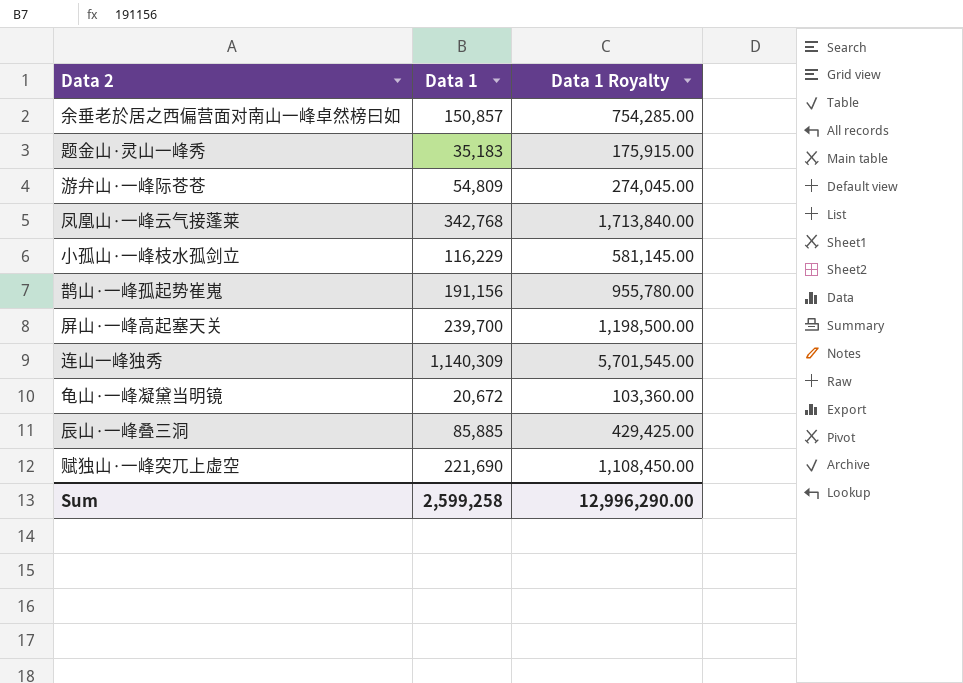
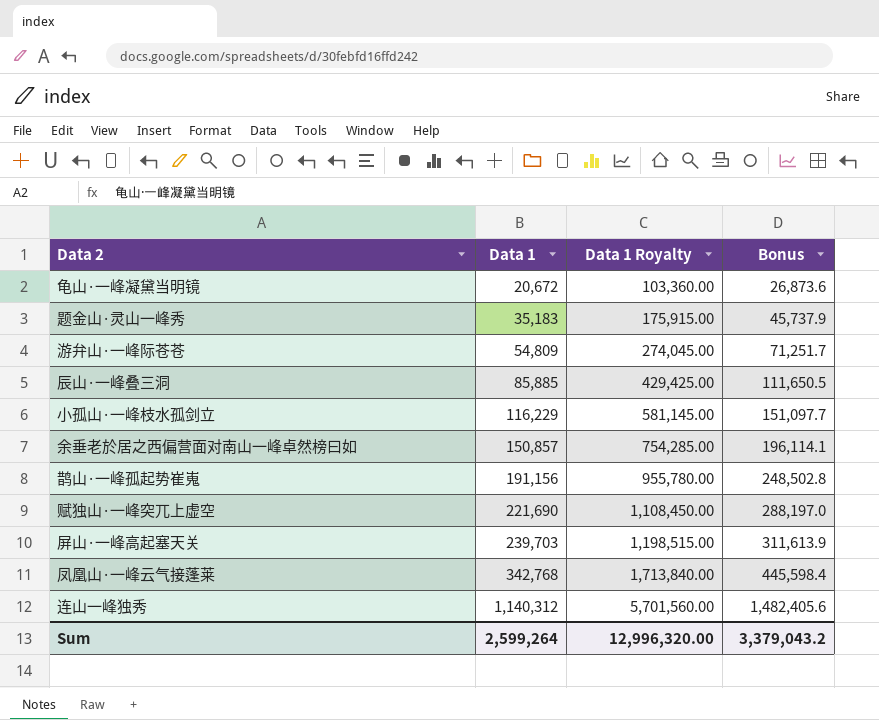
row order: none -> Data 1 ascending
column Bonus | formula: none -> [Data 1] * 1.3
屏山·一峰高起塞天关 | Data 1: 239,700 -> 239,703
屏山·一峰高起塞天关 | Data 1 Royalty: 1,198,500.00 -> 1,198,515.00
连山一峰独秀 | Data 1: 1,140,309 -> 1,140,312
连山一峰独秀 | Data 1 Royalty: 5,701,545.00 -> 5,701,560.00
Sum | Data 1: 2,599,258 -> 2,599,264
Sum | Data 1 Royalty: 12,996,290.00 -> 12,996,320.00

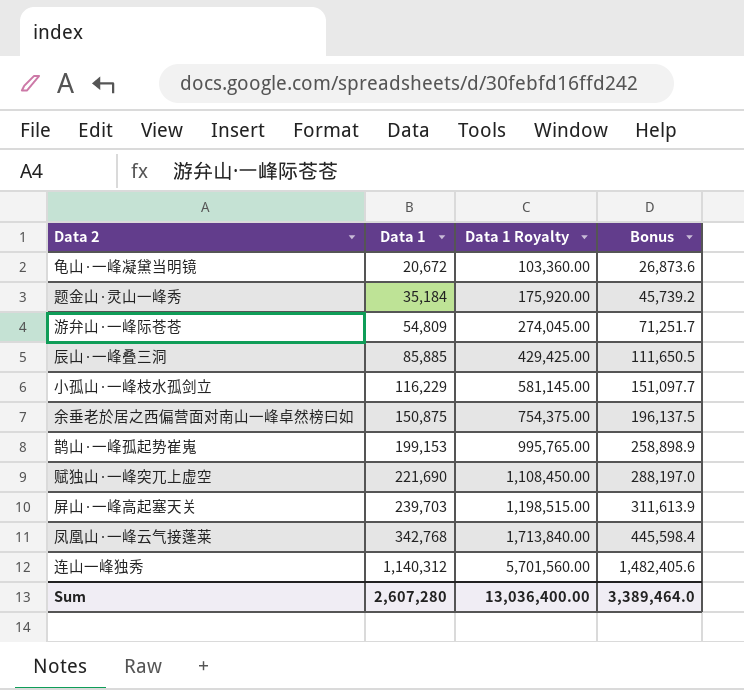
题金山·灵山一峰秀 | Data 1: 35,183 -> 35,184
题金山·灵山一峰秀 | Data 1 Royalty: 175,915.00 -> 175,920.00
题金山·灵山一峰秀 | Bonus: 45,737.9 -> 45,739.2
余垂老於居之西偏营面对南山一峰卓然榜曰如 | Data 1: 150,857 -> 150,875
余垂老於居之西偏营面对南山一峰卓然榜曰如 | Data 1 Royalty: 754,285.00 -> 754,375.00
余垂老於居之西偏营面对南山一峰卓然榜曰如 | Bonus: 196,114.1 -> 196,137.5
鹊山·一峰孤起势崔嵬 | Data 1: 191,156 -> 199,153
鹊山·一峰孤起势崔嵬 | Data 1 Royalty: 955,780.00 -> 995,765.00
鹊山·一峰孤起势崔嵬 | Bonus: 248,502.8 -> 258,898.9
Sum | Data 1: 2,599,264 -> 2,607,280
Sum | Data 1 Royalty: 12,996,320.00 -> 13,036,400.00
Sum | Bonus: 3,379,043.2 -> 3,389,464.0

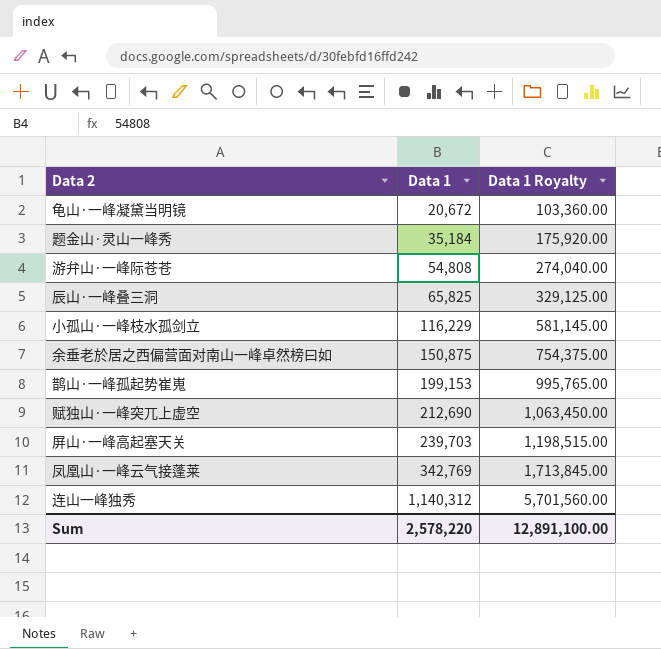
column Bonus | formula: [Data 1] * 1.3 -> none
游弁山·一峰际苍苍 | Data 1: 54,809 -> 54,808
游弁山·一峰际苍苍 | Data 1 Royalty: 274,045.00 -> 274,040.00
辰山·一峰叠三洞 | Data 1: 85,885 -> 65,825
辰山·一峰叠三洞 | Data 1 Royalty: 429,425.00 -> 329,125.00
赋独山·一峰突兀上虚空 | Data 1: 221,690 -> 212,690
赋独山·一峰突兀上虚空 | Data 1 Royalty: 1,108,450.00 -> 1,063,450.00
凤凰山·一峰云气接蓬莱 | Data 1: 342,768 -> 342,769
凤凰山·一峰云气接蓬莱 | Data 1 Royalty: 1,713,840.00 -> 1,713,845.00
Sum | Data 1: 2,607,280 -> 2,578,220
Sum | Data 1 Royalty: 13,036,400.00 -> 12,891,100.00

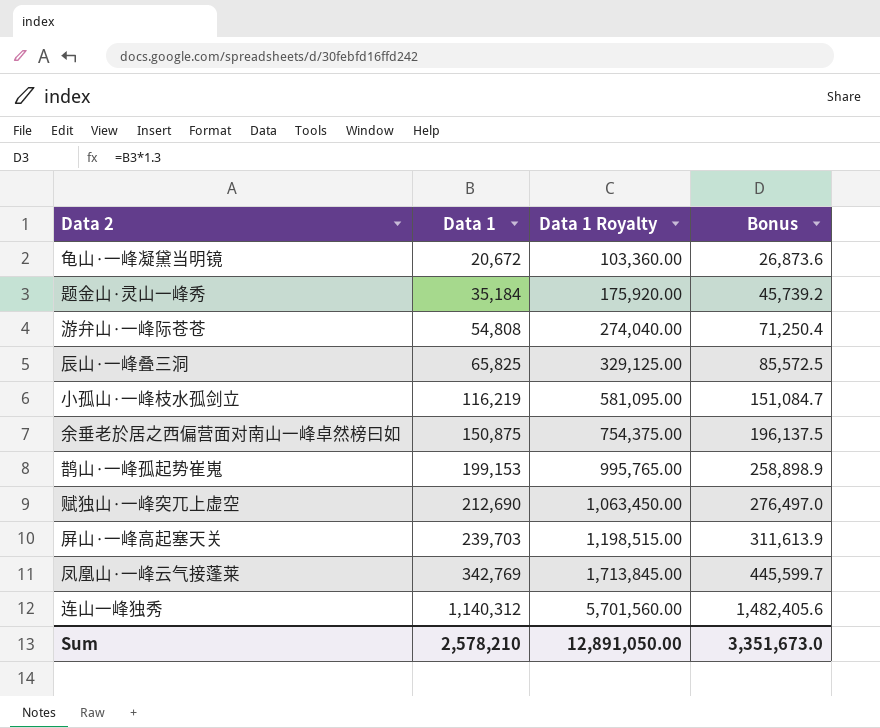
column Bonus | formula: none -> [Data 1] * 1.3
小孤山·一峰枝水孤剑立 | Data 1: 116,229 -> 116,219
小孤山·一峰枝水孤剑立 | Data 1 Royalty: 581,145.00 -> 581,095.00
Sum | Data 1: 2,578,220 -> 2,578,210
Sum | Data 1 Royalty: 12,891,100.00 -> 12,891,050.00

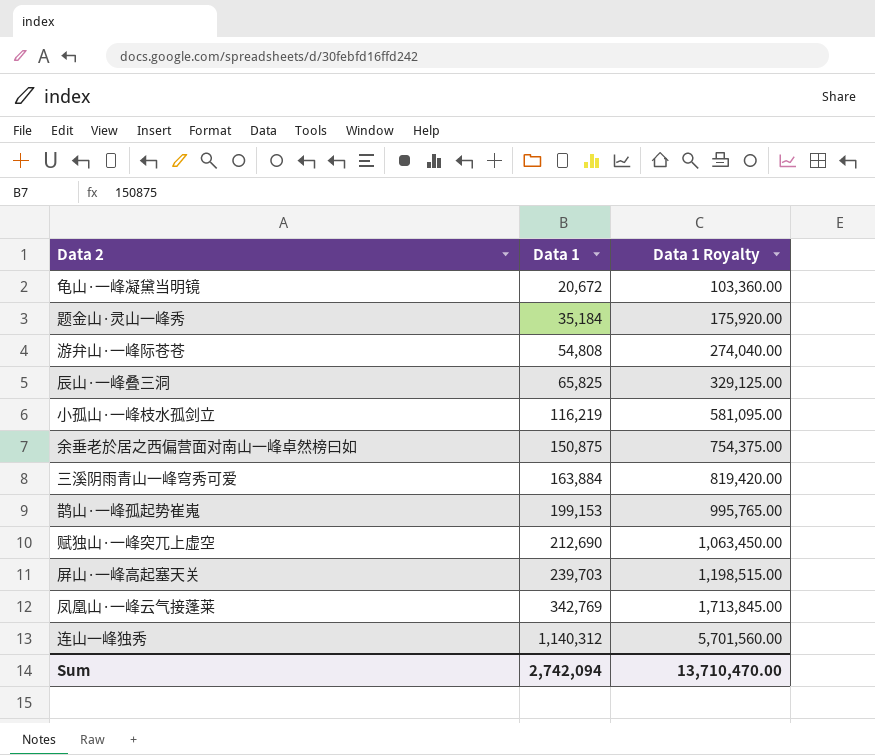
column Bonus | formula: [Data 1] * 1.3 -> none
row 三溪阴雨青山一峰穹秀可爱: none -> 163,884 | 819,420.00
Sum | Data 1: 2,578,210 -> 2,742,094
Sum | Data 1 Royalty: 12,891,050.00 -> 13,710,470.00

